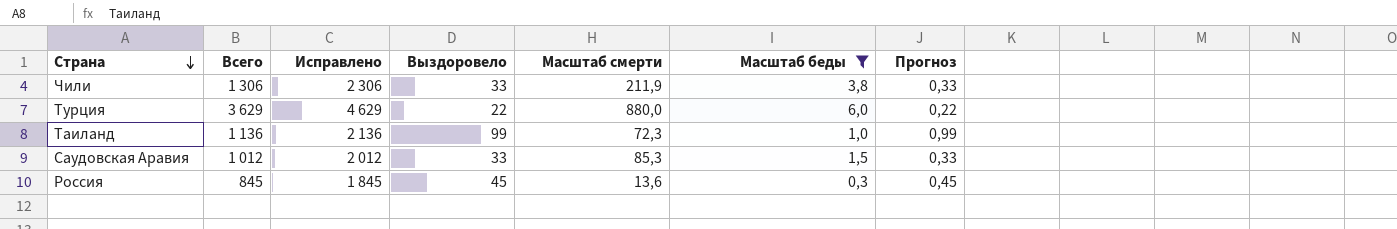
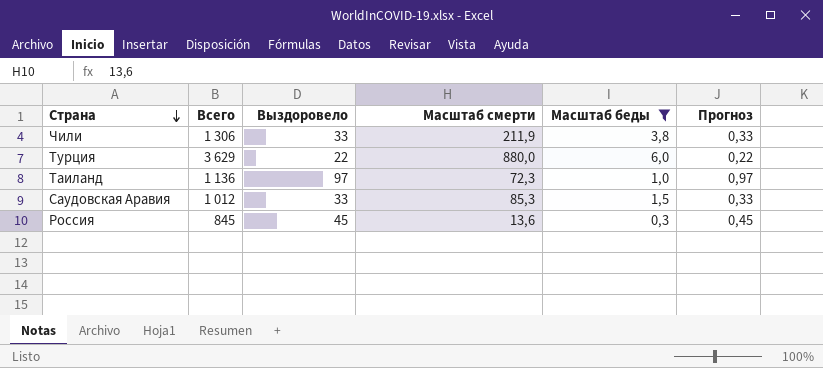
column Исправлено | formula: [Всего] + 1000 -> none
Таиланд | Выздоровело: 99 -> 97
Таиланд | Прогноз: 0,99 -> 0,97

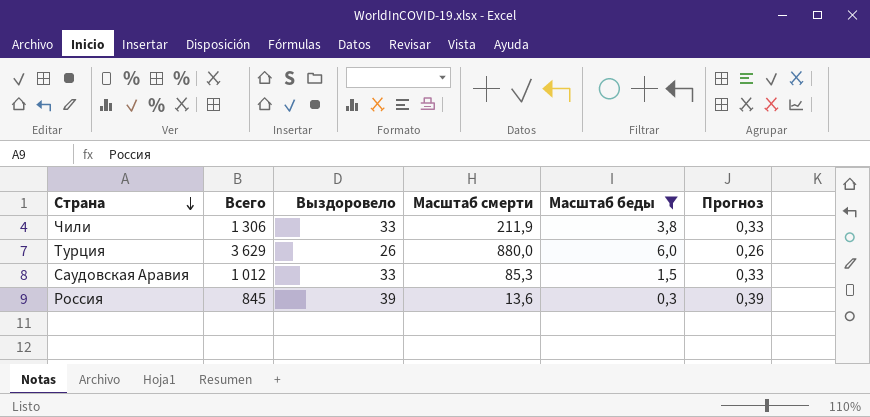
row Таиланд: 1 136 | 97 | 72,3 | 1,0 | 0,97 -> none
Турция | Выздоровело: 22 -> 26
Турция | Прогноз: 0,22 -> 0,26
Россия | Выздоровело: 45 -> 39
Россия | Прогноз: 0,45 -> 0,39

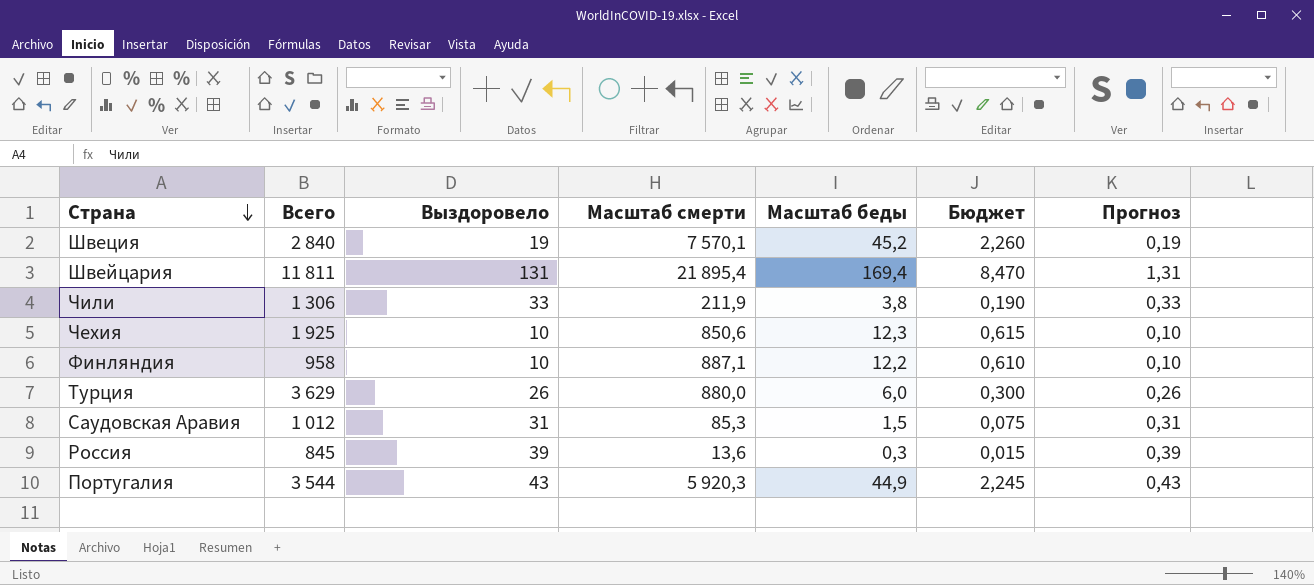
filter: Масштаб беды <= 6,0 -> none
column Бюджет | formula: none -> [Масштаб беды] * 0,05
Саудовская Аравия | Выздоровело: 33 -> 31
Саудовская Аравия | Прогноз: 0,33 -> 0,31

